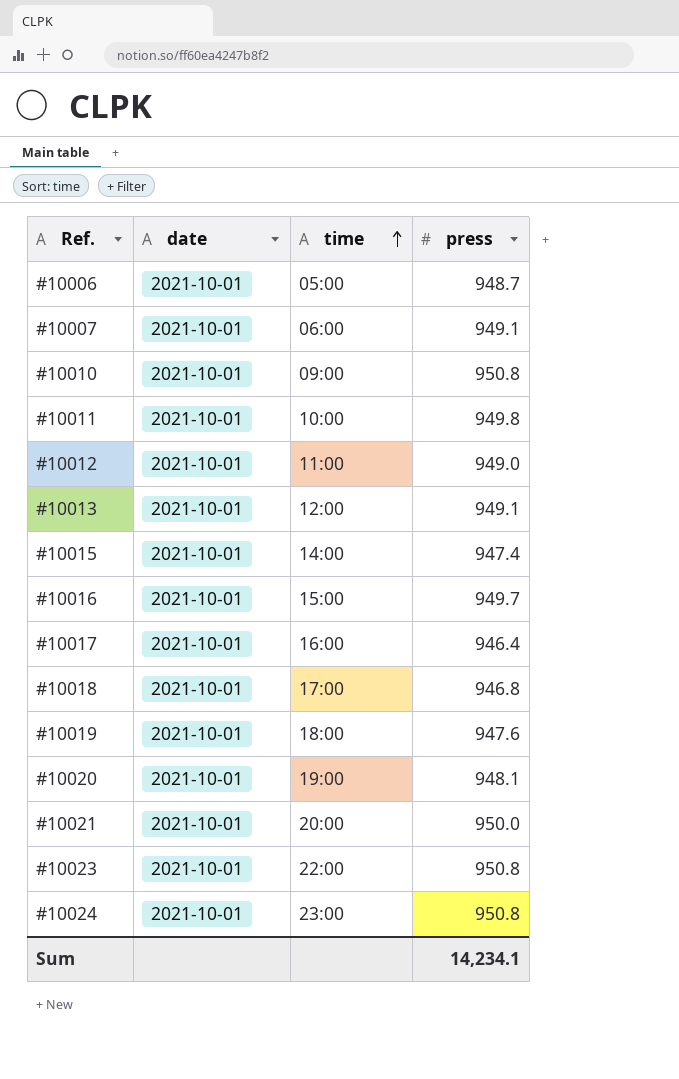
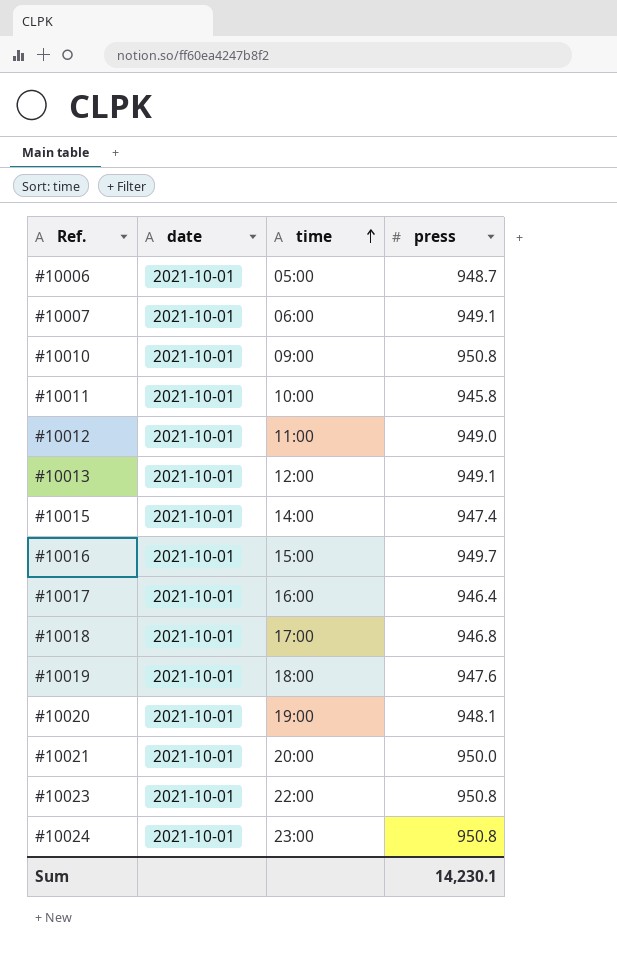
#10011 | press: 949.8 -> 945.8
Sum | press: 14,234.1 -> 14,230.1

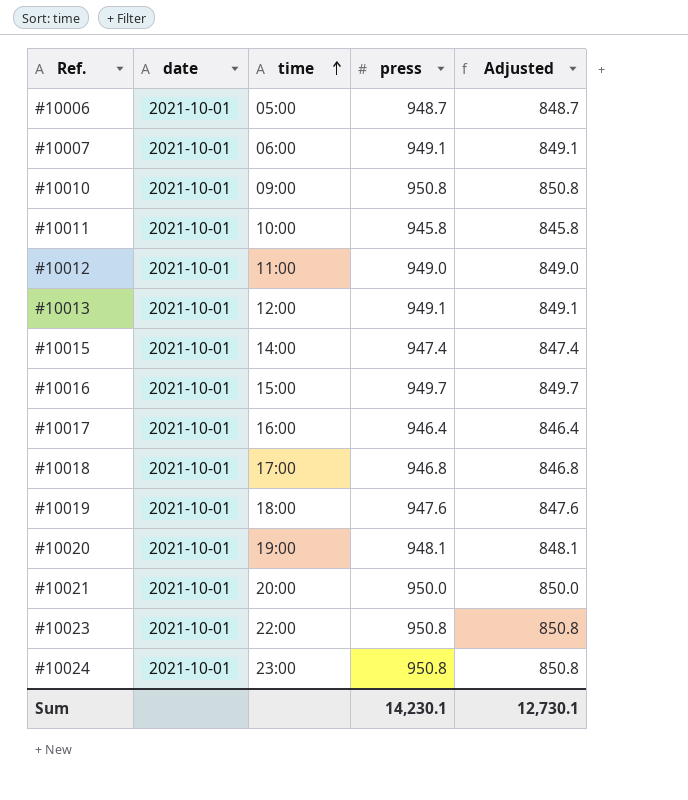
column Adjusted | formula: none -> [press] - 100

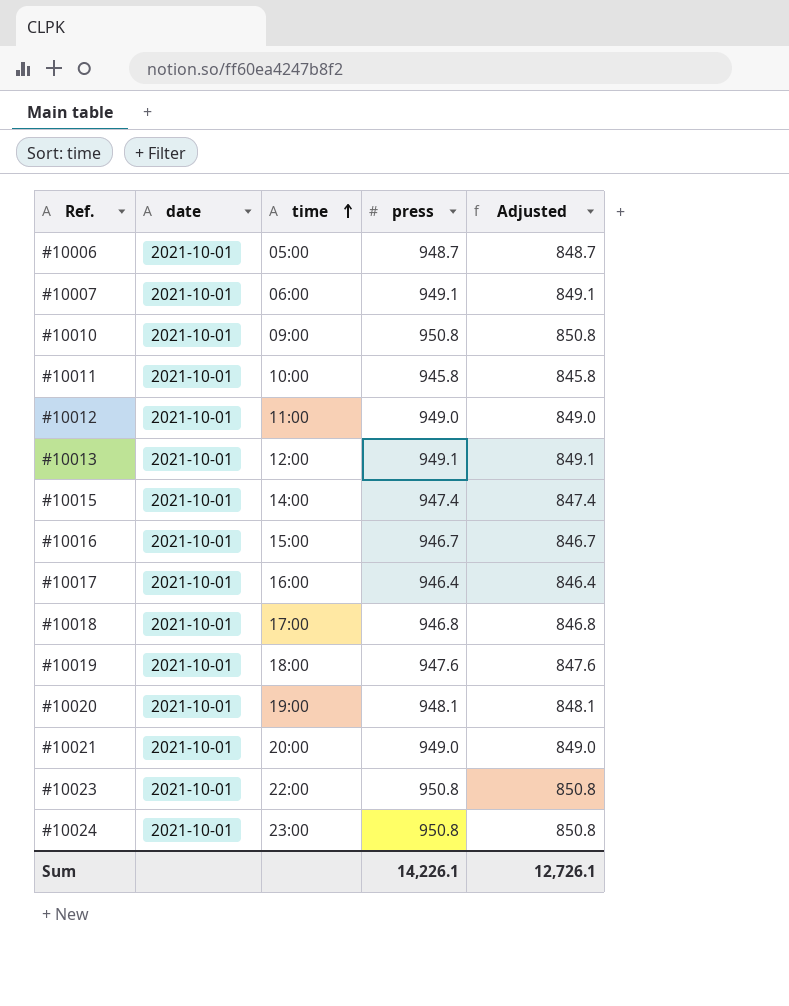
#10016 | press: 949.7 -> 946.7
#10016 | Adjusted: 849.7 -> 846.7
#10021 | press: 950.0 -> 949.0
#10021 | Adjusted: 850.0 -> 849.0
Sum | press: 14,230.1 -> 14,226.1
Sum | Adjusted: 12,730.1 -> 12,726.1

